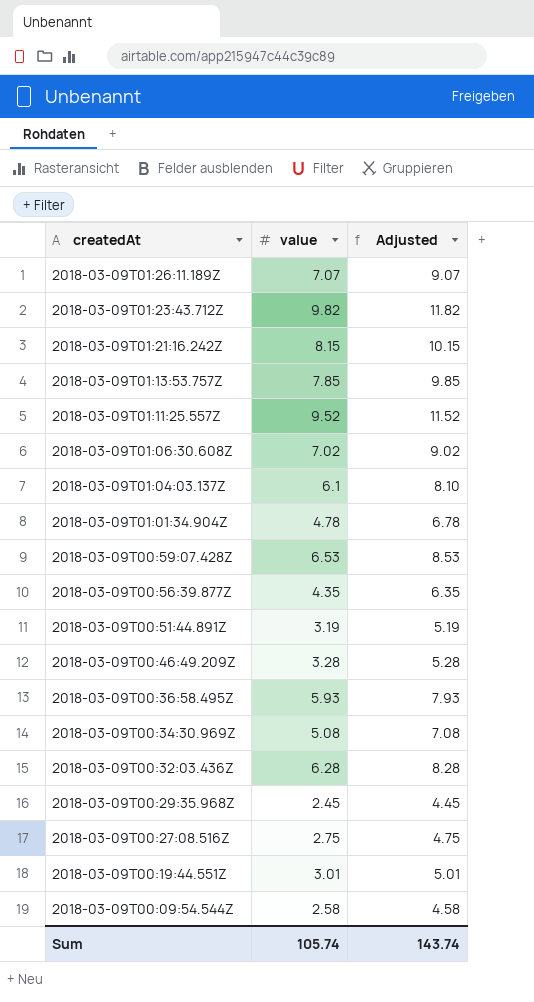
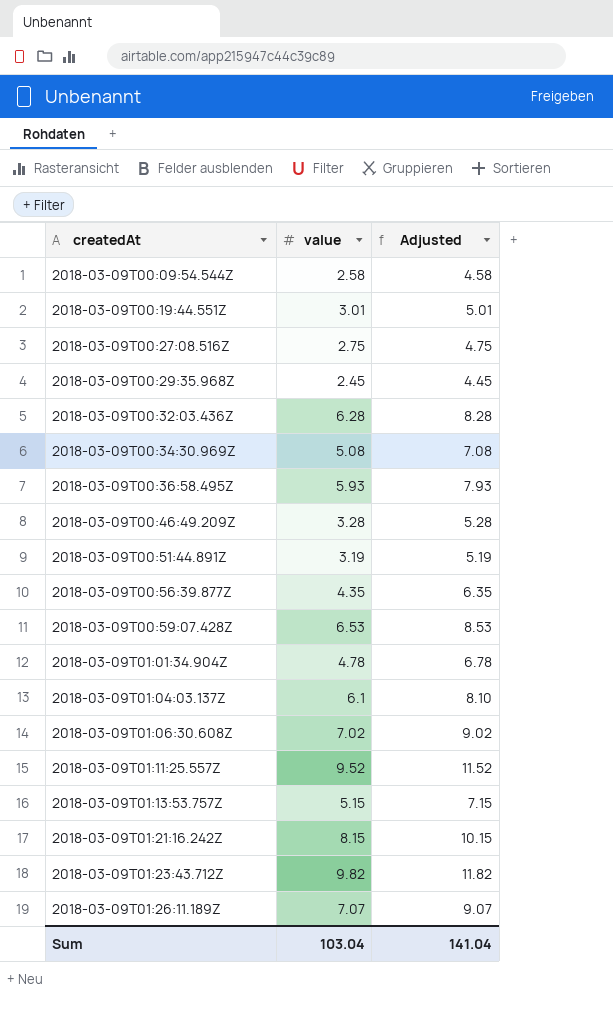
row order: createdAt descending -> createdAt ascending
2018-03-09T01:13:53.757Z | value: 7.85 -> 5.15
2018-03-09T01:13:53.757Z | Adjusted: 9.85 -> 7.15
Sum | value: 105.74 -> 103.04
Sum | Adjusted: 143.74 -> 141.04

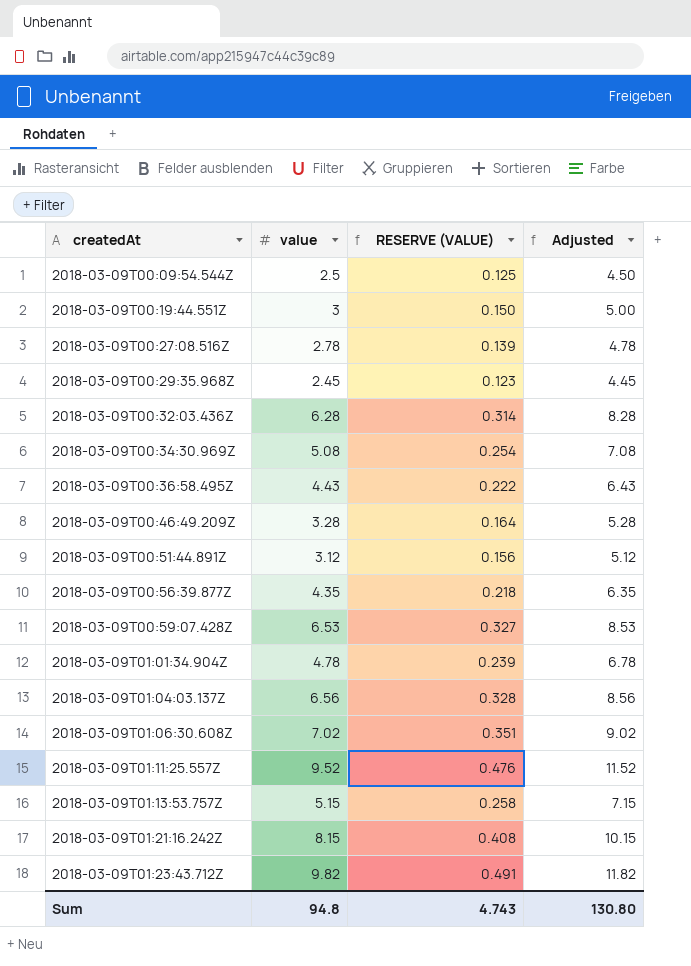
column RESERVE (VALUE) | formula: none -> [value] * 0.05
row 2018-03-09T01:26:11.189Z: 7.07 | 9.07 -> none
2018-03-09T00:09:54.544Z | value: 2.58 -> 2.5
2018-03-09T00:09:54.544Z | Adjusted: 4.58 -> 4.50
2018-03-09T00:19:44.551Z | value: 3.01 -> 3
2018-03-09T00:19:44.551Z | Adjusted: 5.01 -> 5.00
2018-03-09T00:27:08.516Z | value: 2.75 -> 2.78
2018-03-09T00:27:08.516Z | Adjusted: 4.75 -> 4.78
2018-03-09T00:36:58.495Z | value: 5.93 -> 4.43
2018-03-09T00:36:58.495Z | Adjusted: 7.93 -> 6.43
2018-03-09T00:51:44.891Z | value: 3.19 -> 3.12
2018-03-09T00:51:44.891Z | Adjusted: 5.19 -> 5.12
2018-03-09T01:04:03.137Z | value: 6.1 -> 6.56
2018-03-09T01:04:03.137Z | Adjusted: 8.10 -> 8.56
Sum | value: 103.04 -> 94.8
Sum | Adjusted: 141.04 -> 130.80

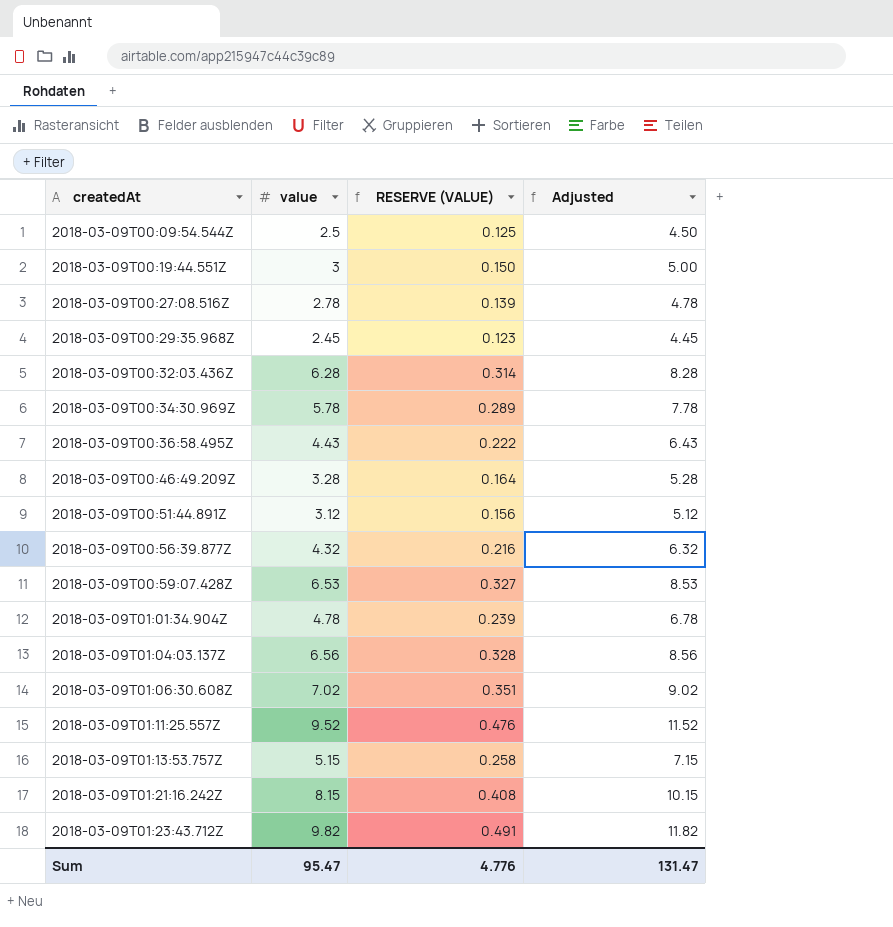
2018-03-09T00:34:30.969Z | value: 5.08 -> 5.78
2018-03-09T00:34:30.969Z | RESERVE (VALUE): 0.254 -> 0.289
2018-03-09T00:34:30.969Z | Adjusted: 7.08 -> 7.78
2018-03-09T00:56:39.877Z | value: 4.35 -> 4.32
2018-03-09T00:56:39.877Z | RESERVE (VALUE): 0.218 -> 0.216
2018-03-09T00:56:39.877Z | Adjusted: 6.35 -> 6.32
Sum | value: 94.8 -> 95.47
Sum | RESERVE (VALUE): 4.743 -> 4.776
Sum | Adjusted: 130.80 -> 131.47

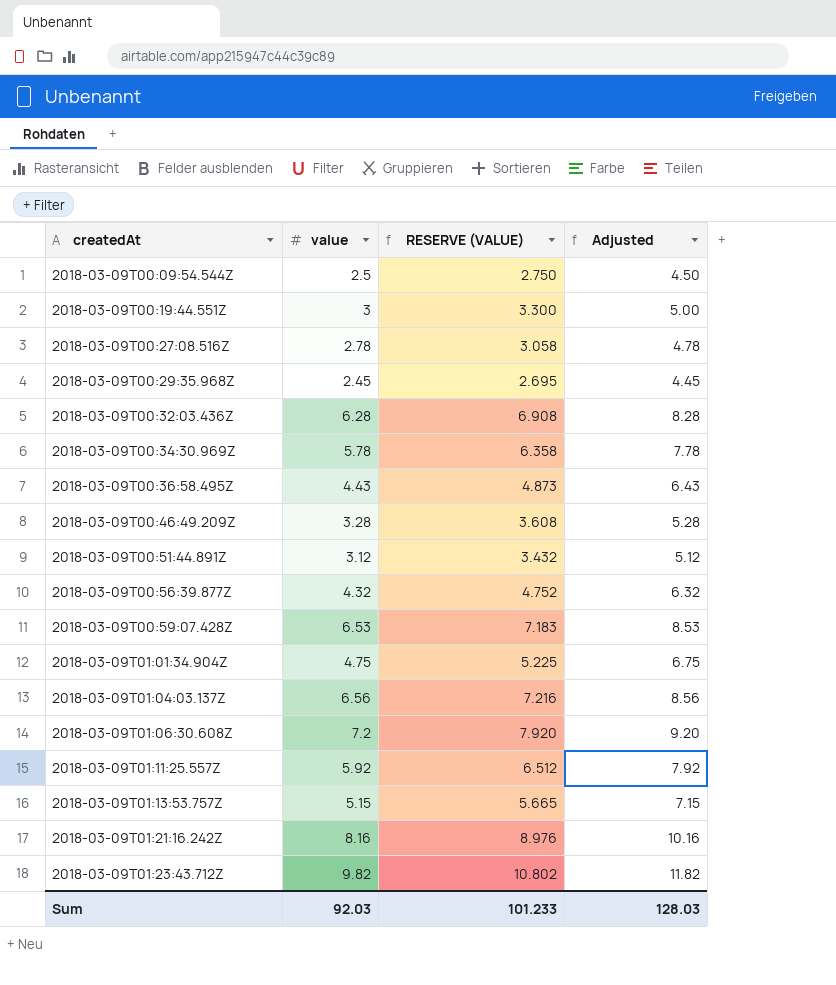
column RESERVE (VALUE) | formula: [value] * 0.05 -> [value] * 1.1
2018-03-09T01:01:34.904Z | value: 4.78 -> 4.75
2018-03-09T01:01:34.904Z | Adjusted: 6.78 -> 6.75
2018-03-09T01:06:30.608Z | value: 7.02 -> 7.2
2018-03-09T01:06:30.608Z | Adjusted: 9.02 -> 9.20
2018-03-09T01:11:25.557Z | value: 9.52 -> 5.92
2018-03-09T01:11:25.557Z | Adjusted: 11.52 -> 7.92
2018-03-09T01:21:16.242Z | value: 8.15 -> 8.16
2018-03-09T01:21:16.242Z | Adjusted: 10.15 -> 10.16
Sum | value: 95.47 -> 92.03
Sum | RESERVE (VALUE): 4.776 -> 101.233
Sum | Adjusted: 131.47 -> 128.03

